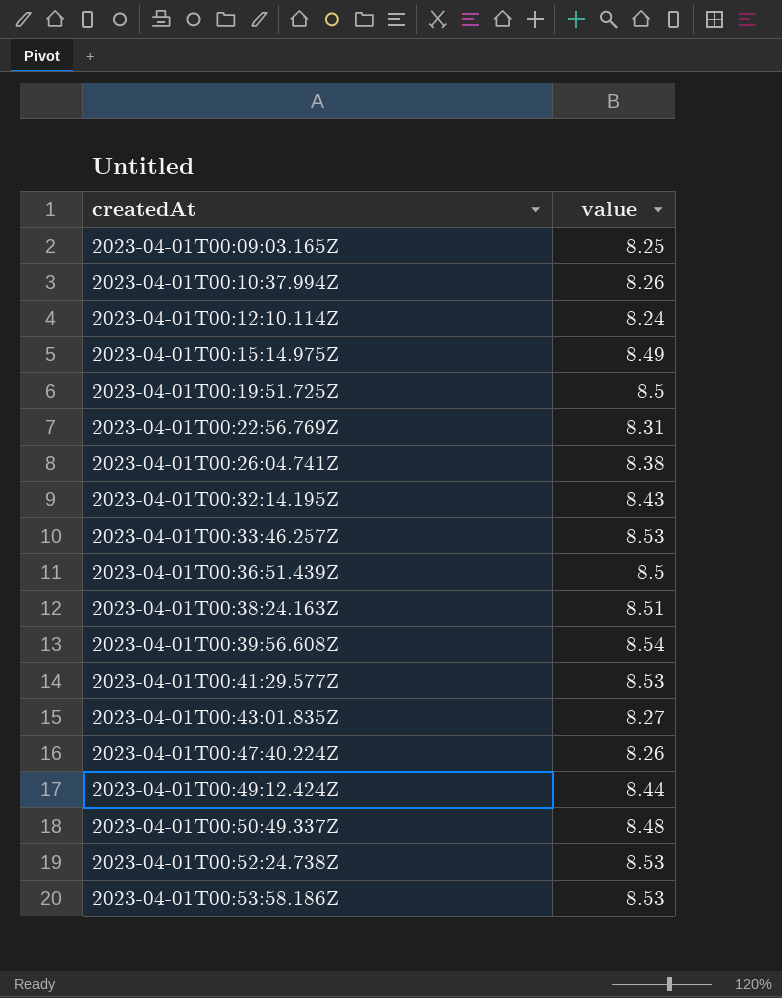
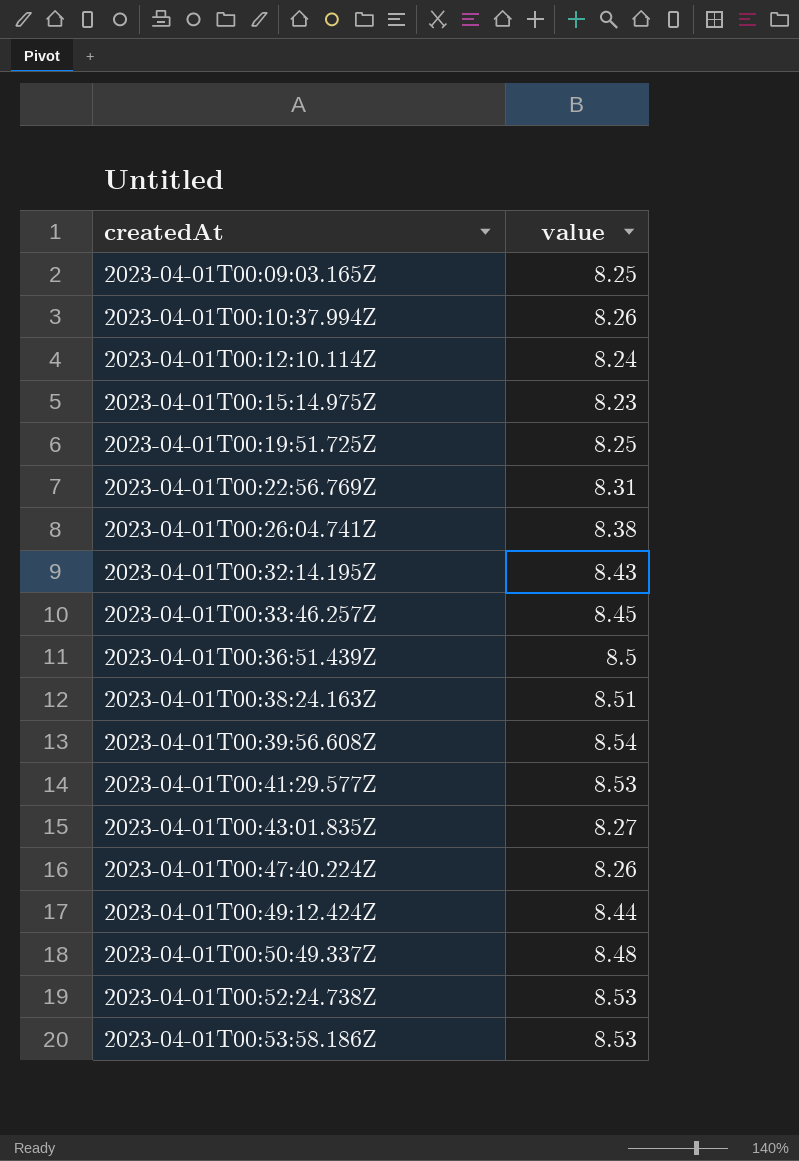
2023-04-01T00:15:14.975Z | value: 8.49 -> 8.23
2023-04-01T00:19:51.725Z | value: 8.5 -> 8.25
2023-04-01T00:33:46.257Z | value: 8.53 -> 8.45

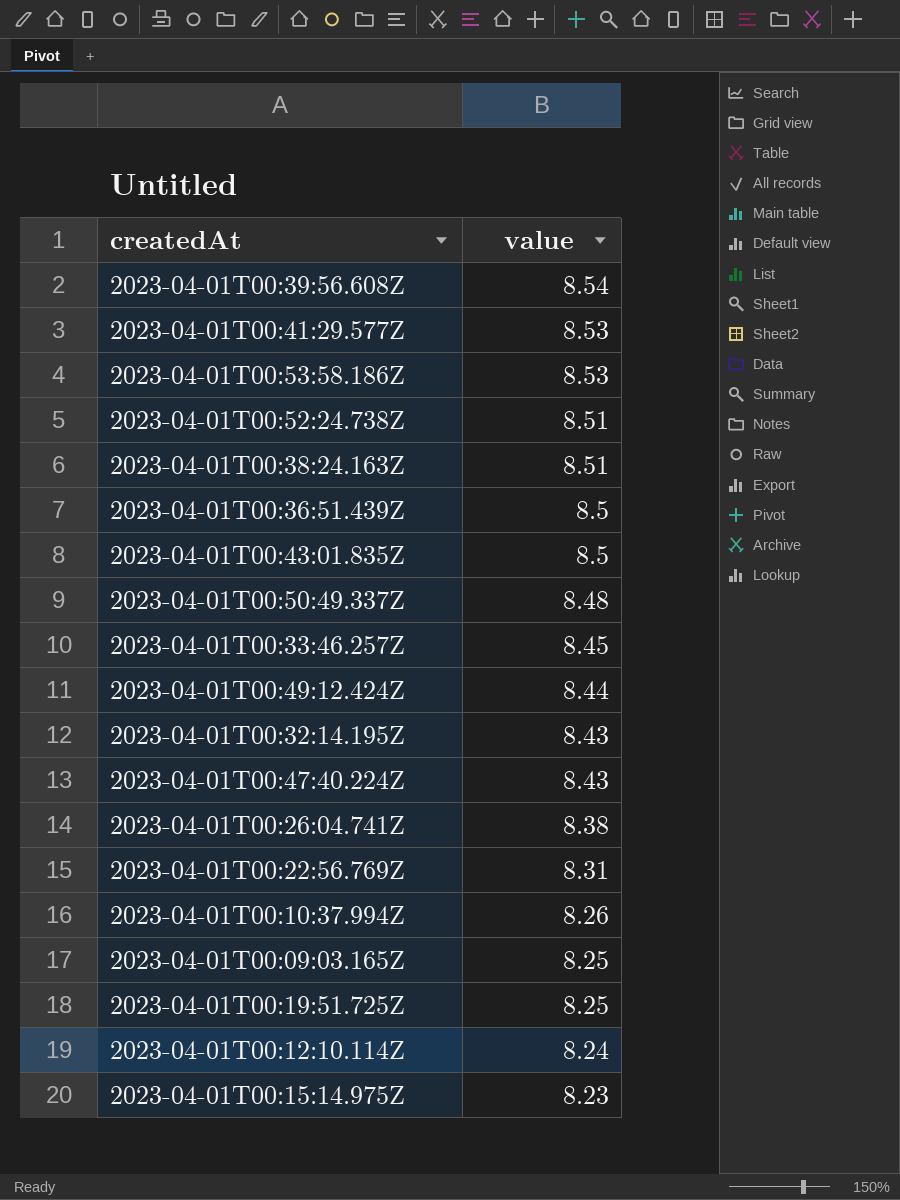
row order: createdAt ascending -> value descending
2023-04-01T00:52:24.738Z | value: 8.53 -> 8.51
2023-04-01T00:43:01.835Z | value: 8.27 -> 8.5
2023-04-01T00:47:40.224Z | value: 8.26 -> 8.43

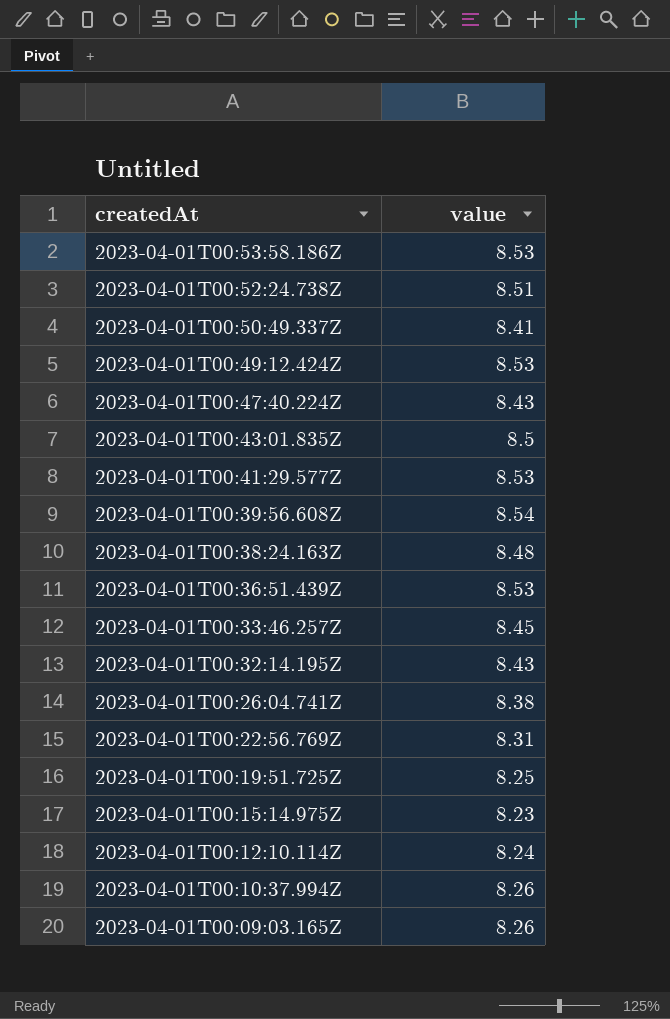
row order: value descending -> createdAt descending
2023-04-01T00:50:49.337Z | value: 8.48 -> 8.41
2023-04-01T00:49:12.424Z | value: 8.44 -> 8.53
2023-04-01T00:38:24.163Z | value: 8.51 -> 8.48
2023-04-01T00:36:51.439Z | value: 8.5 -> 8.53
2023-04-01T00:09:03.165Z | value: 8.25 -> 8.26

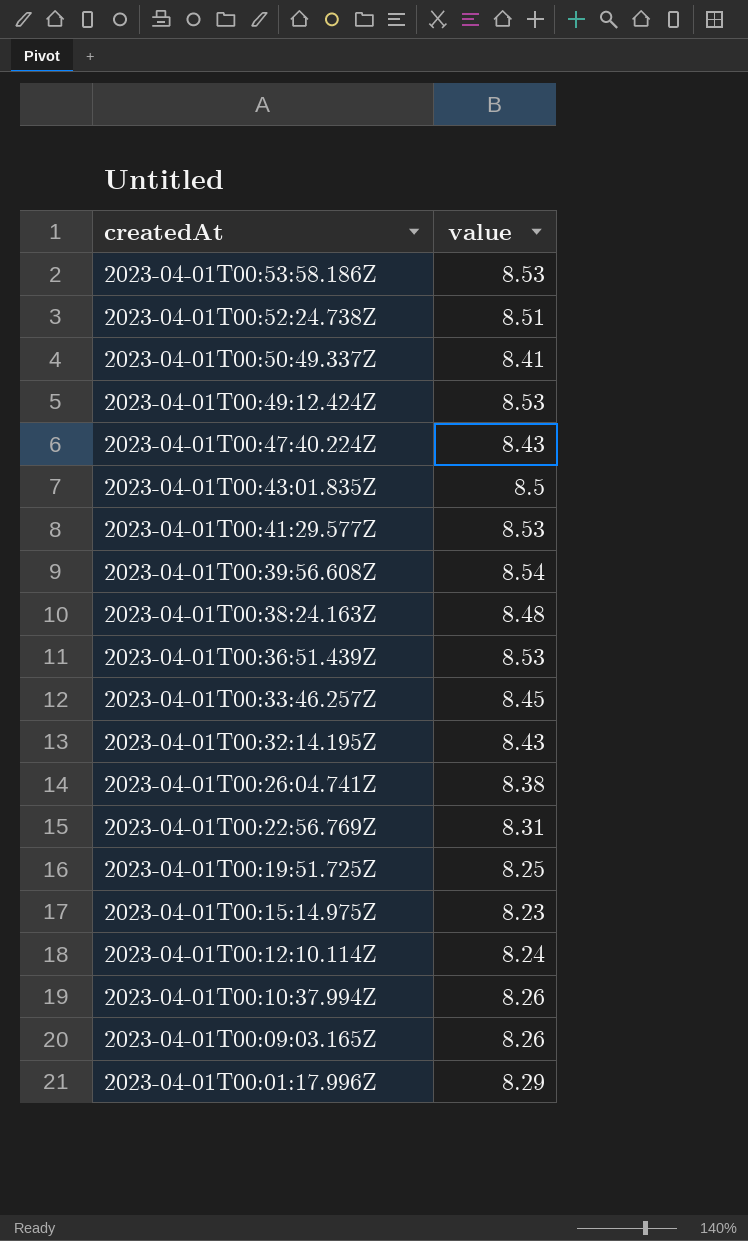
row 2023-04-01T00:01:17.996Z: none -> 8.29

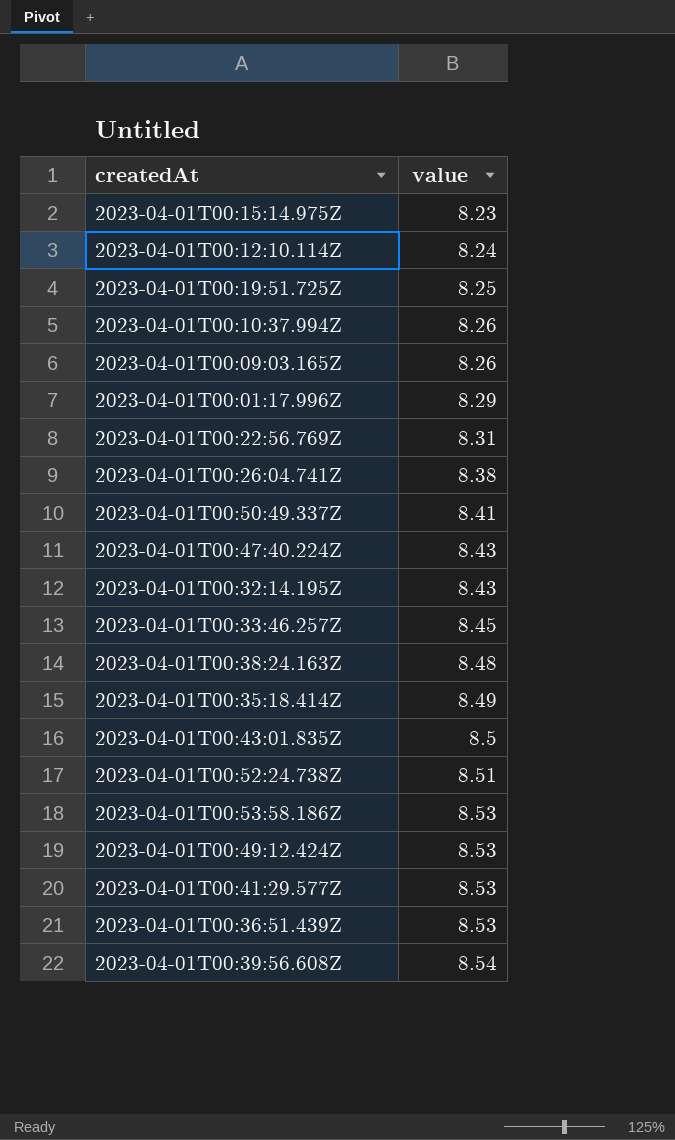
row order: createdAt descending -> value ascending
row 2023-04-01T00:35:18.414Z: none -> 8.49

